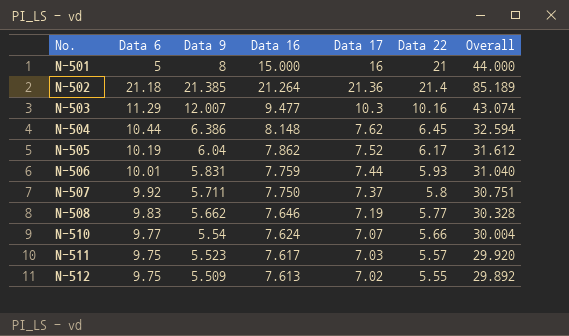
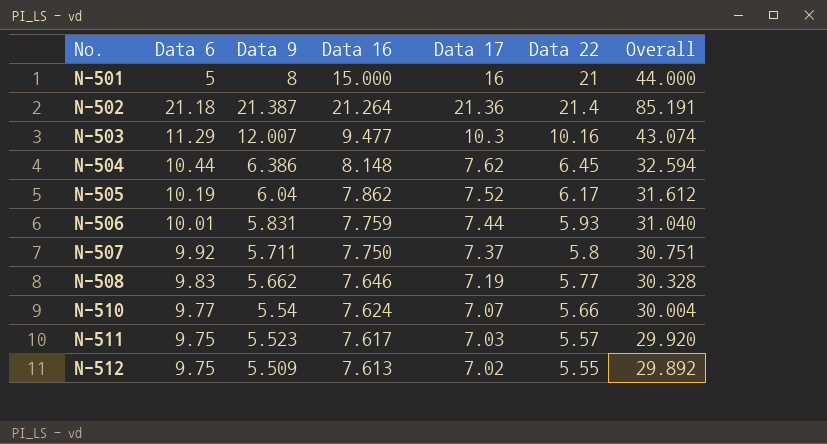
N-502 | Data 9: 21.385 -> 21.387
N-502 | Overall: 85.189 -> 85.191

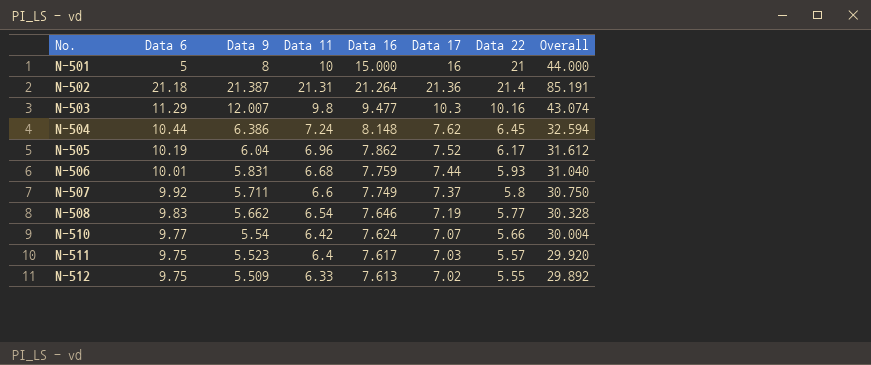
column Data 11 | position: none -> 4
N-507 | Data 16: 7.750 -> 7.749
N-507 | Overall: 30.751 -> 30.750

